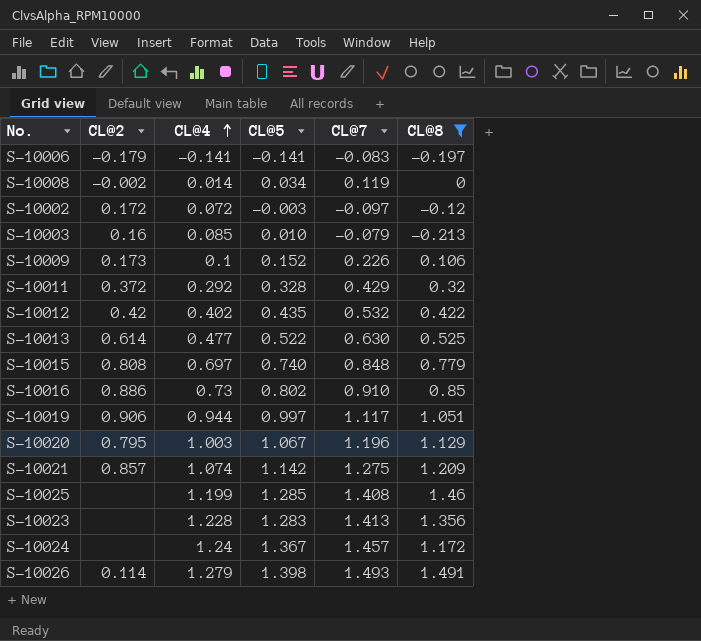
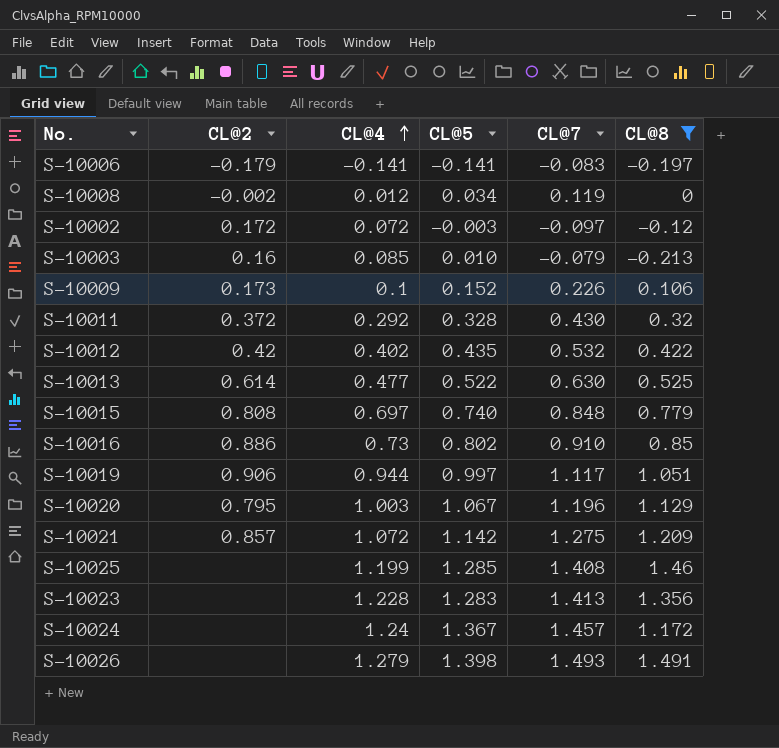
S-10008 | CL@4: 0.014 -> 0.012
S-10011 | CL@7: 0.429 -> 0.430
S-10021 | CL@4: 1.074 -> 1.072
S-10026 | CL@2: 0.114 -> none

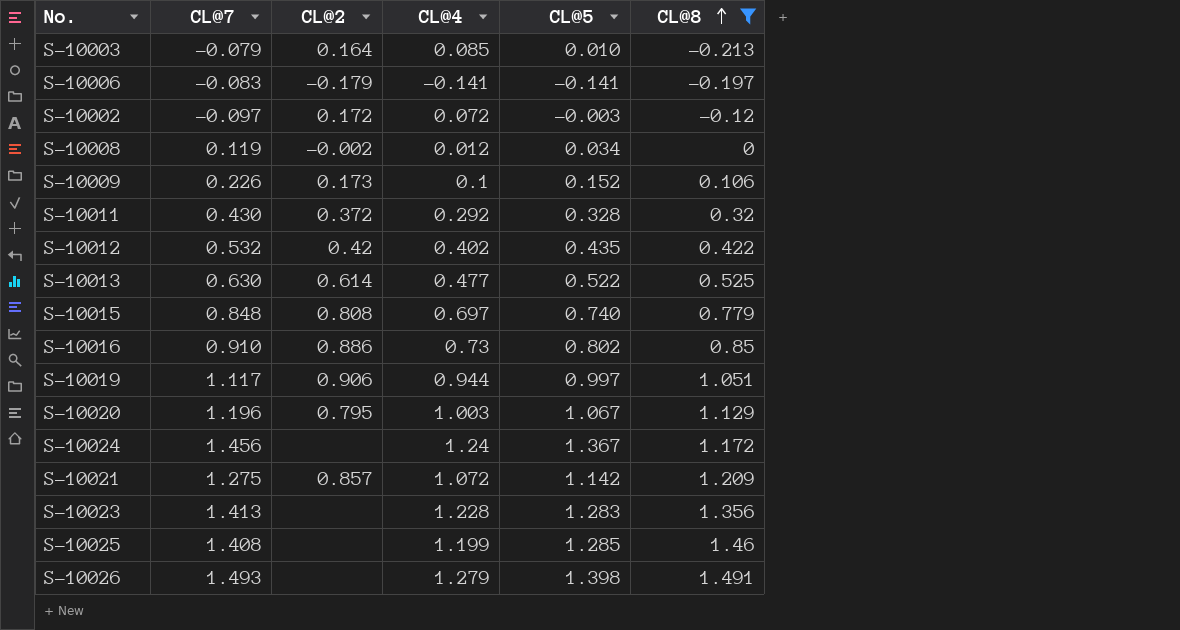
row order: CL@4 ascending -> CL@8 ascending
column CL@7 | position: 5 -> 2
S-10003 | CL@2: 0.16 -> 0.164
S-10024 | CL@7: 1.457 -> 1.456

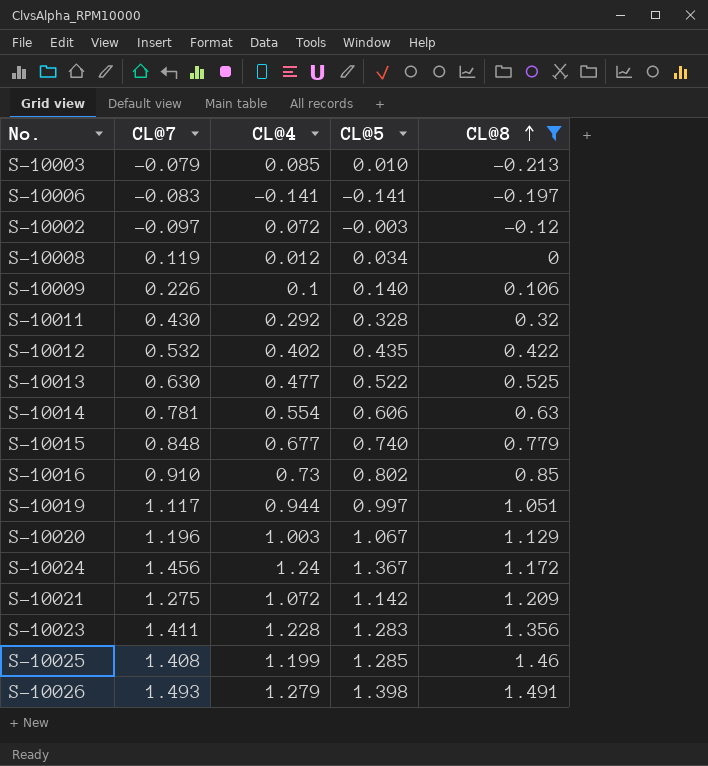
column CL@2 | position: 3 -> none
S-10009 | CL@5: 0.152 -> 0.140
row S-10014: none -> 0.781 | 0.554 | 0.606 | 0.63
S-10015 | CL@4: 0.697 -> 0.677
S-10023 | CL@7: 1.413 -> 1.411

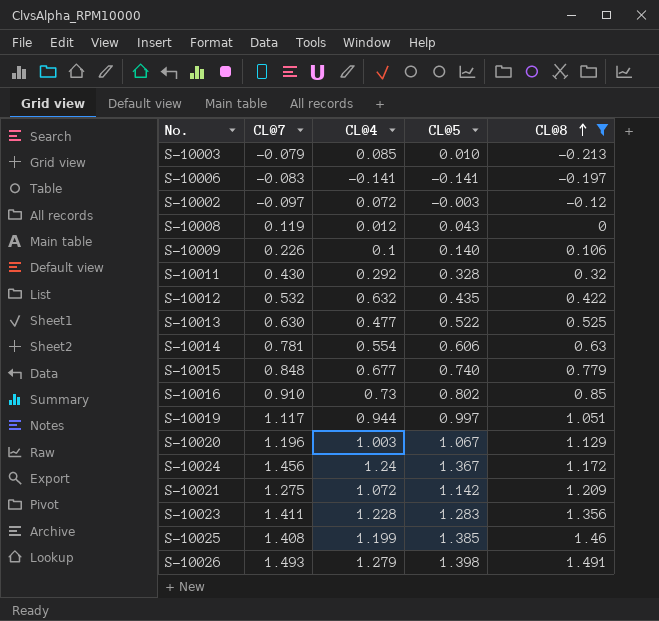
S-10008 | CL@5: 0.034 -> 0.043
S-10012 | CL@4: 0.402 -> 0.632
S-10025 | CL@5: 1.285 -> 1.385

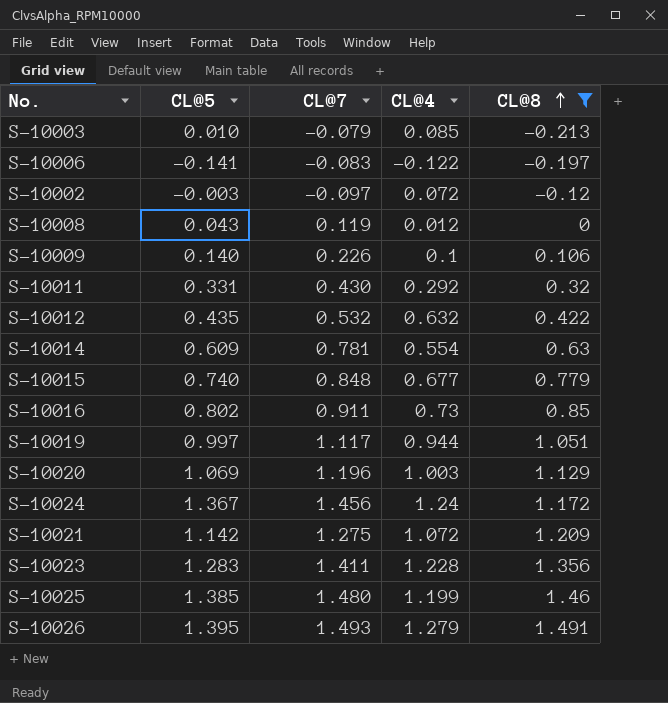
column CL@5 | position: 4 -> 2
row S-10013: 0.630 | 0.477 | 0.522 | 0.525 -> none
S-10006 | CL@4: -0.141 -> -0.122
S-10011 | CL@5: 0.328 -> 0.331
S-10014 | CL@5: 0.606 -> 0.609
S-10016 | CL@7: 0.910 -> 0.911
S-10020 | CL@5: 1.067 -> 1.069
S-10025 | CL@7: 1.408 -> 1.480
S-10026 | CL@5: 1.398 -> 1.395

